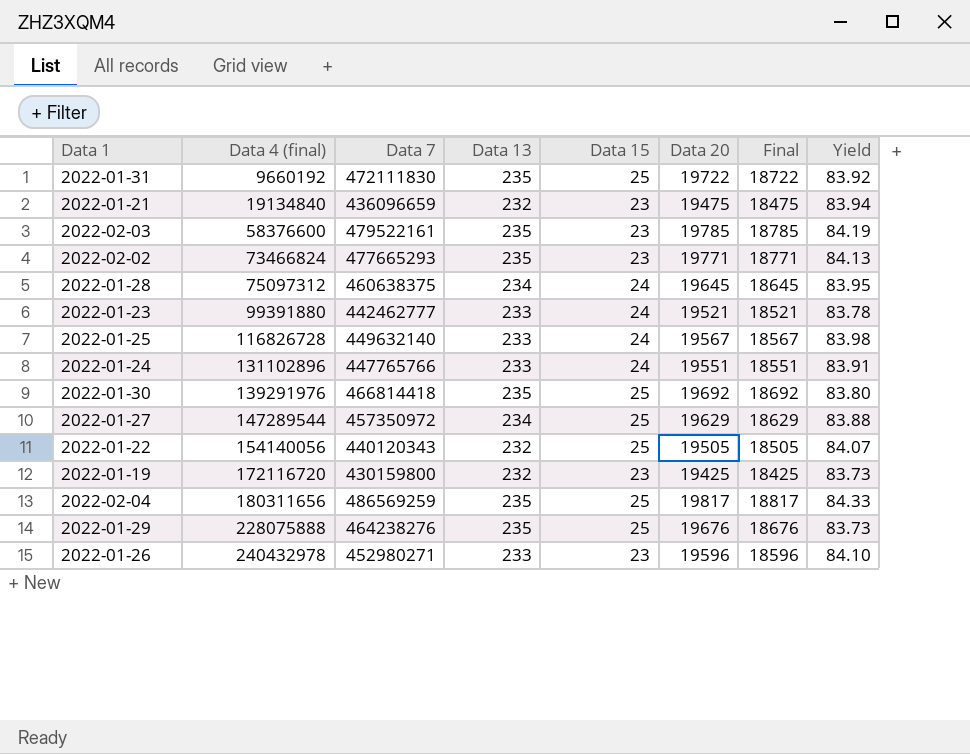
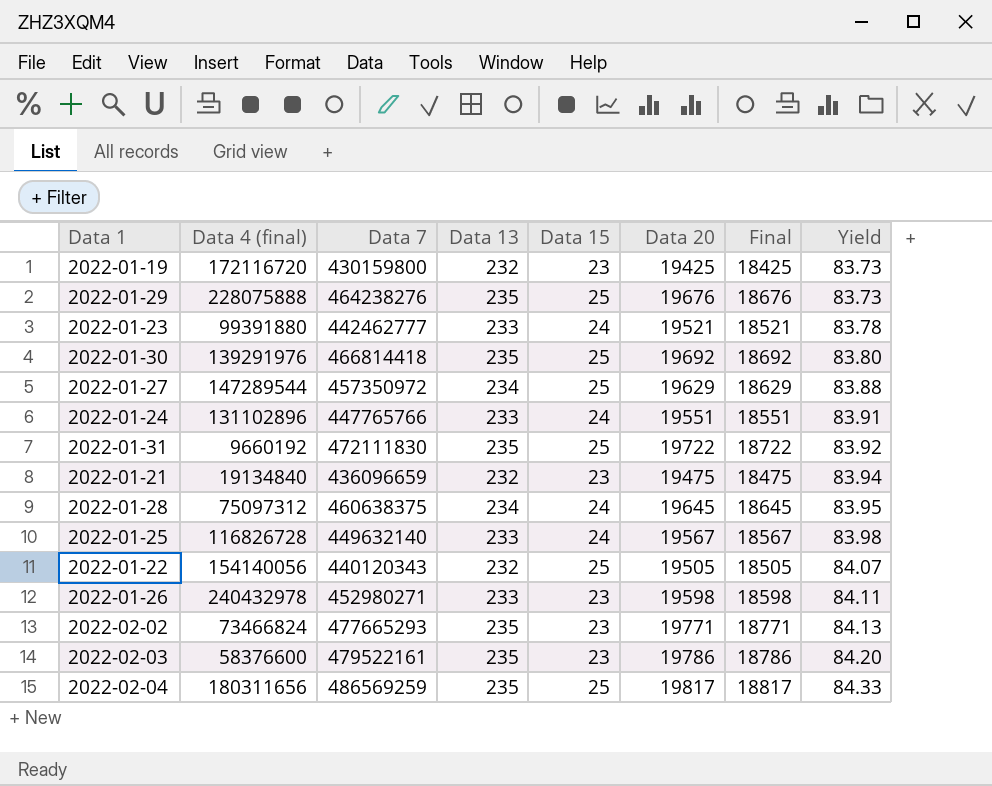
row order: Data 4 (final) ascending -> Yield ascending
2022-01-26 | Data 20: 19596 -> 19598
2022-01-26 | Final: 18596 -> 18598
2022-01-26 | Yield: 84.10 -> 84.11
2022-02-03 | Data 20: 19785 -> 19786
2022-02-03 | Final: 18785 -> 18786
2022-02-03 | Yield: 84.19 -> 84.20

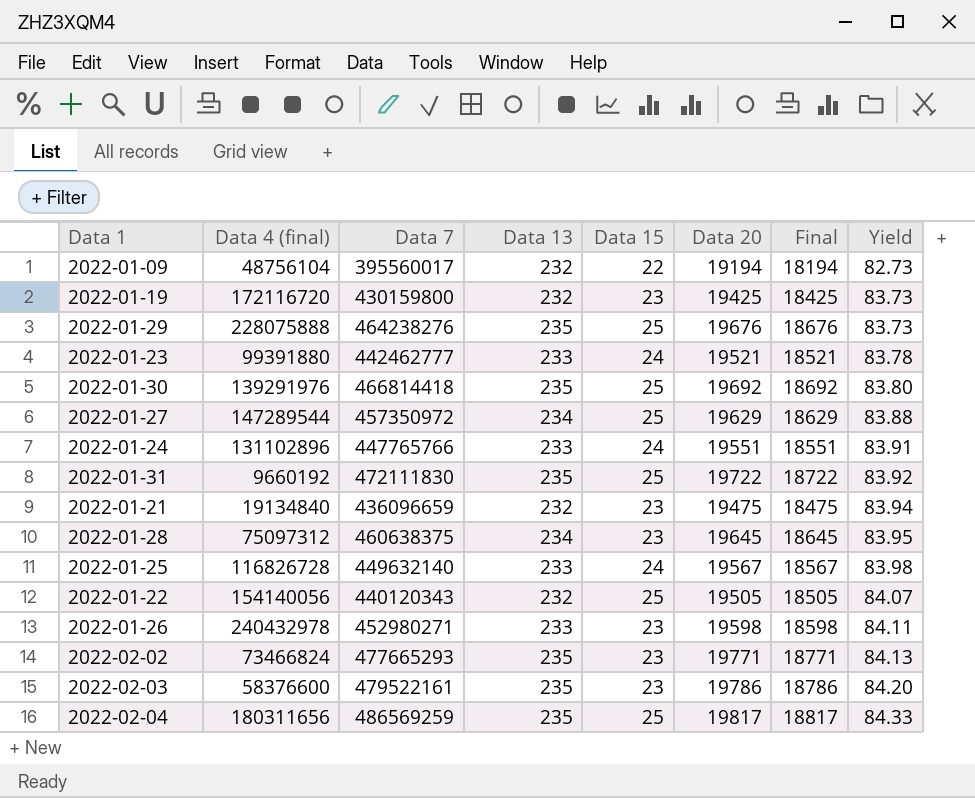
row 2022-01-09: none -> 48756104 | 395560017 | 232 | 22 | 19194 | 18194 | 82.73
2022-01-28 | Data 15: 24 -> 23

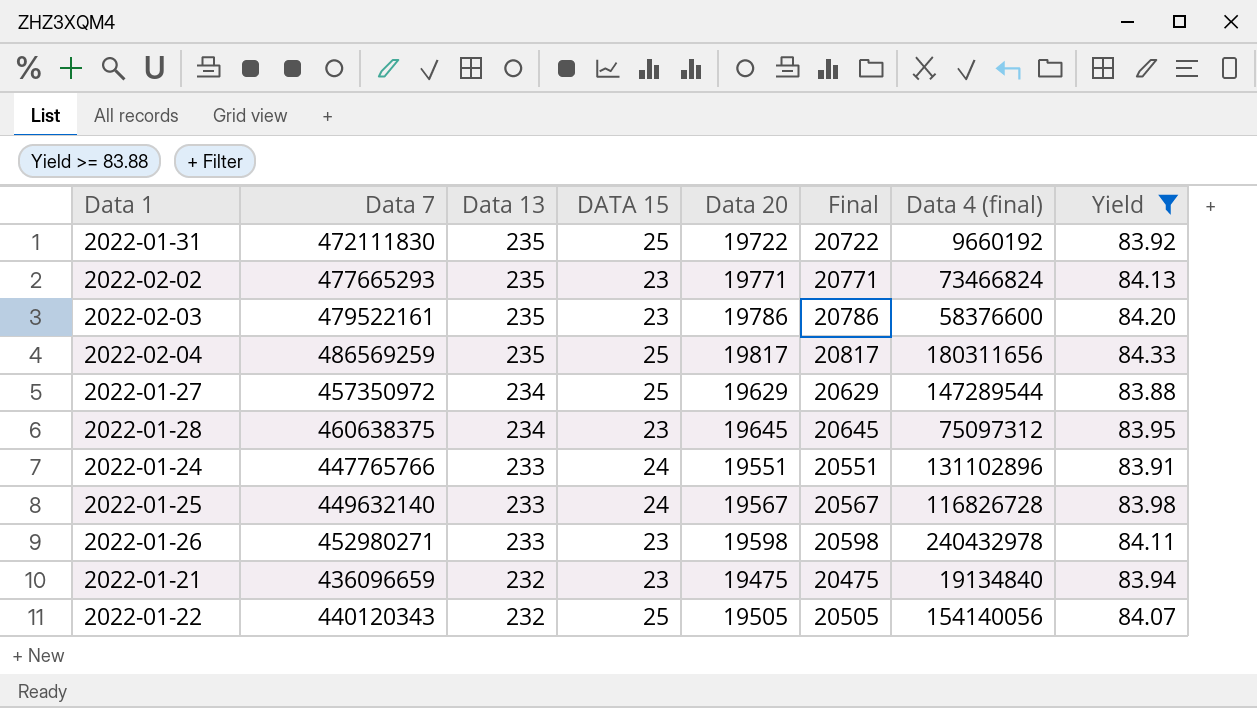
filter: none -> Yield >= 83.88
row order: Yield ascending -> Data 13 descending
column name: Data 15 -> DATA 15
column Final | formula: [Data 20] - 1000 -> [Data 20] + 1000
column Data 4 (final) | position: 2 -> 7

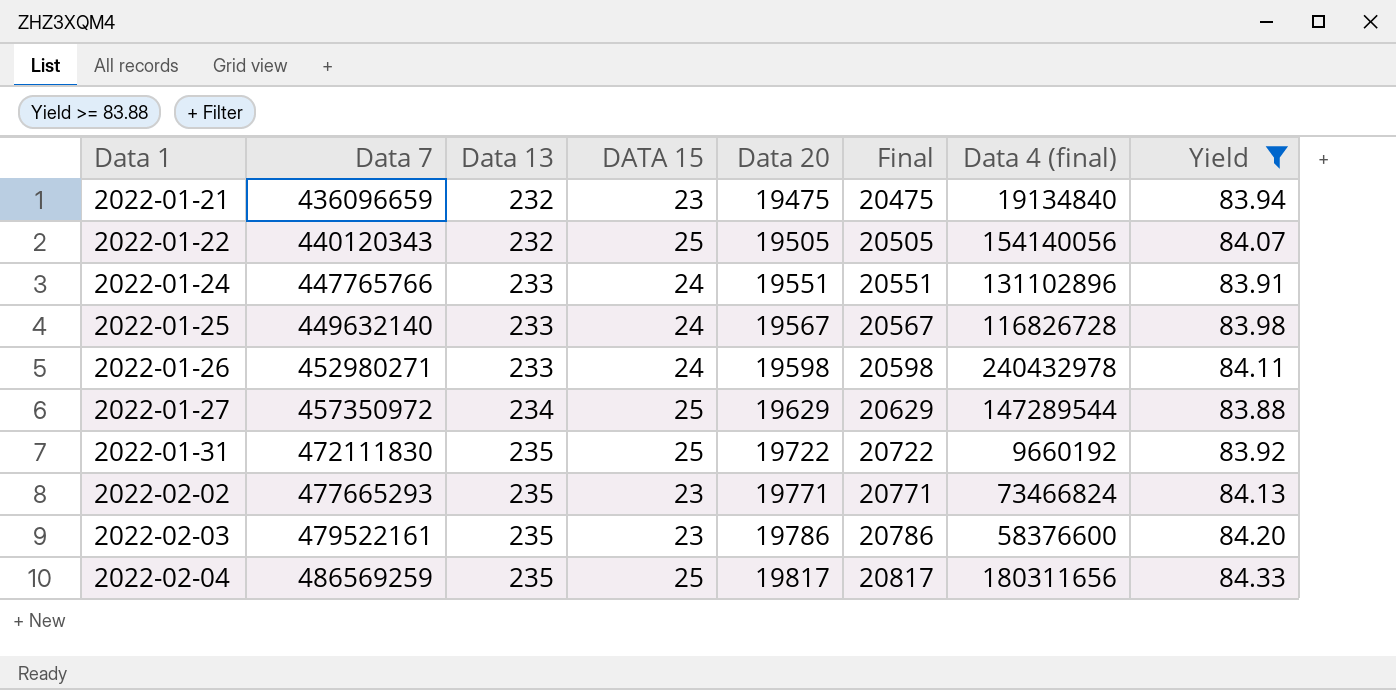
row order: Data 13 descending -> Data 1 ascending
row 2022-01-28: 460638375 | 234 | 23 | 19645 | 20645 | 75097312 | 83.95 -> none
2022-01-26 | DATA 15: 23 -> 24

